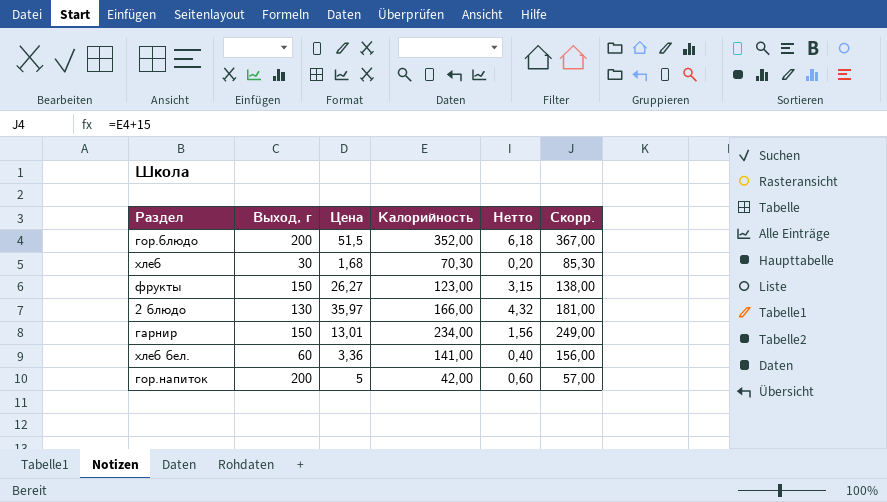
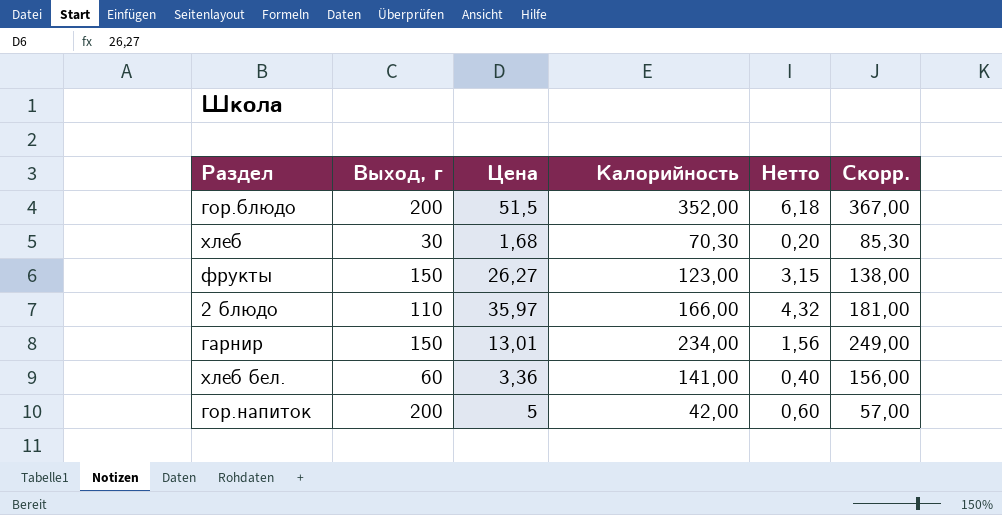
2 блюдо | Выход, г: 130 -> 110

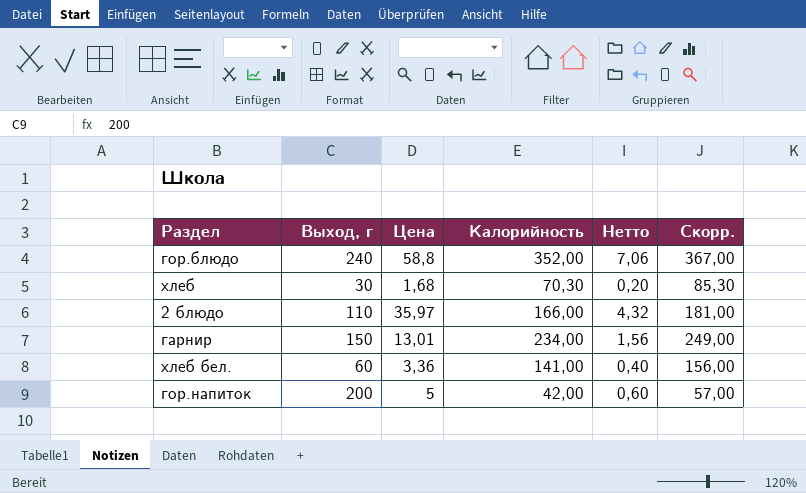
row фрукты: 150 | 26,27 | 123,00 | 3,15 | 138,00 -> none
гор.блюдо | Выход, г: 200 -> 240
гор.блюдо | Цена: 51,5 -> 58,8
гор.блюдо | Нетто: 6,18 -> 7,06

